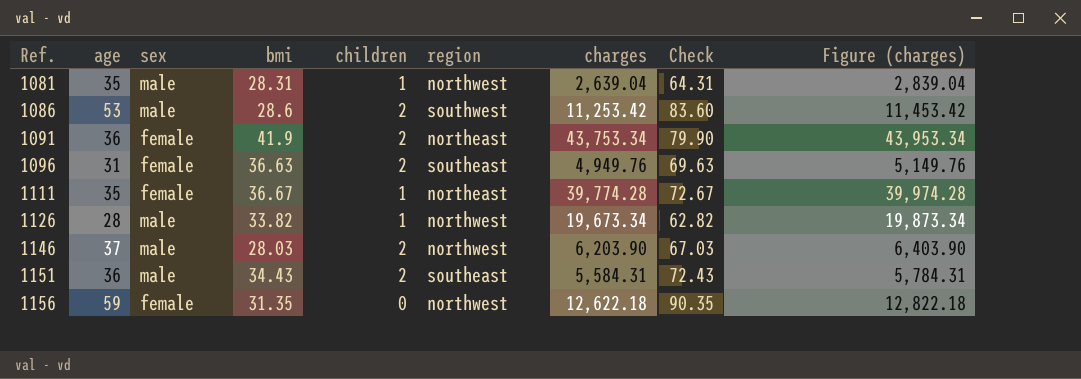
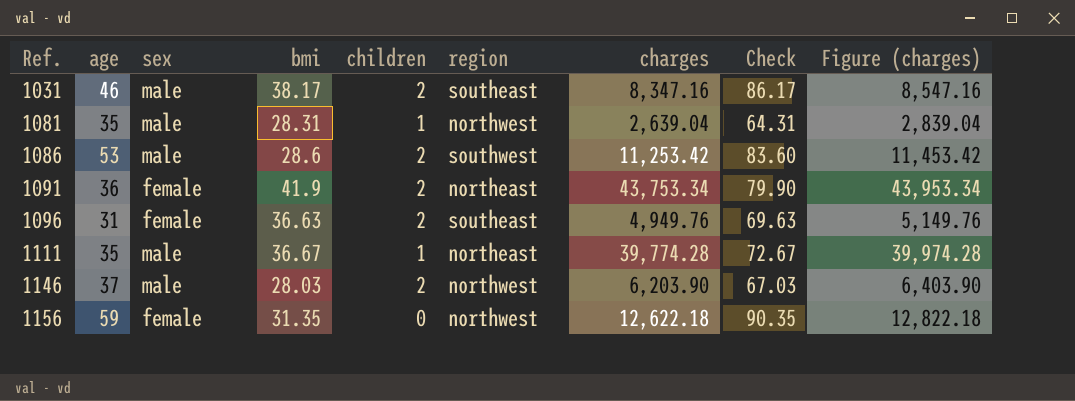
row 1126: 28 | male | 33.82 | 1 | northwest | 19,673.34 | 62.82 | 19,873.34 -> none
row 1151: 36 | male | 34.43 | 2 | southeast | 5,584.31 | 72.43 | 5,784.31 -> none
row 1031: none -> 46 | male | 38.17 | 2 | southeast | 8,347.16 | 86.17 | 8,547.16
1111 | sex: female -> male

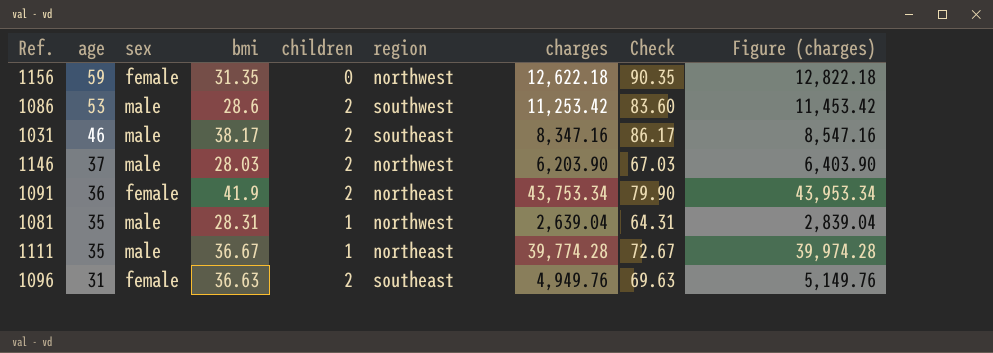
row order: Ref. ascending -> age descending

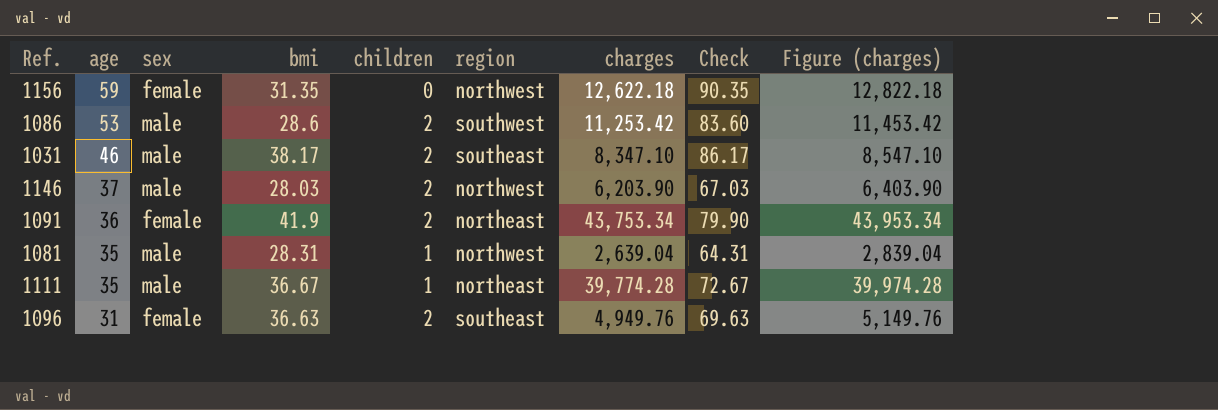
1031 | charges: 8,347.16 -> 8,347.10
1031 | Figure (charges): 8,547.16 -> 8,547.10

